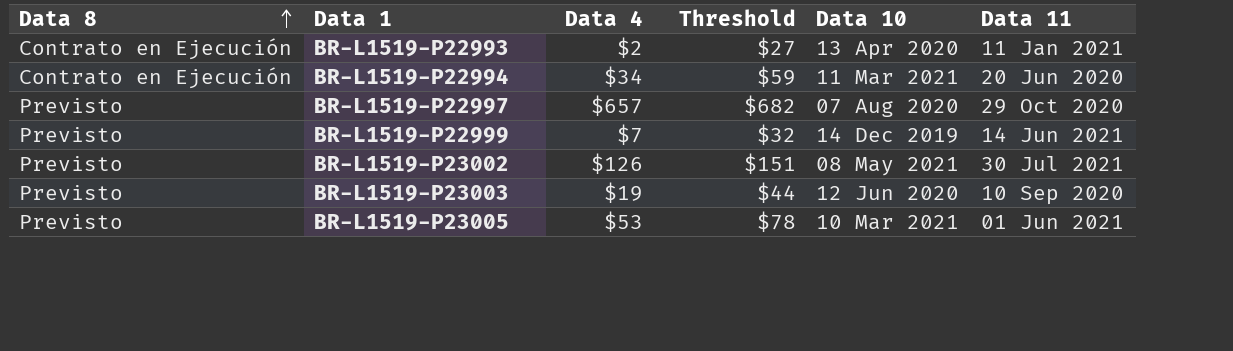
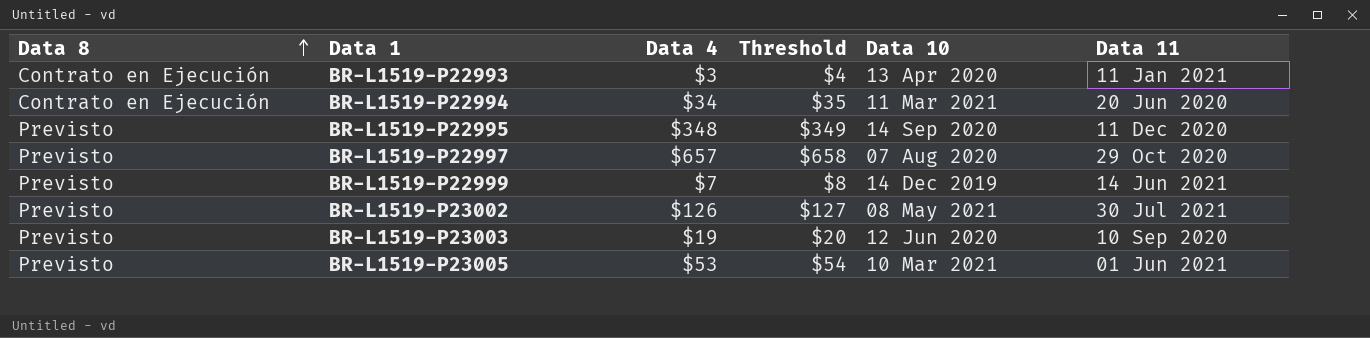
column Threshold | formula: [Data 4] + 25 -> [Data 4] + 1
BR-L1519-P22993 | Data 4: $2 -> $3
row BR-L1519-P22995: none -> Previsto | $348 | $349 | 14 Sep 2020 | 11 Dec 2020

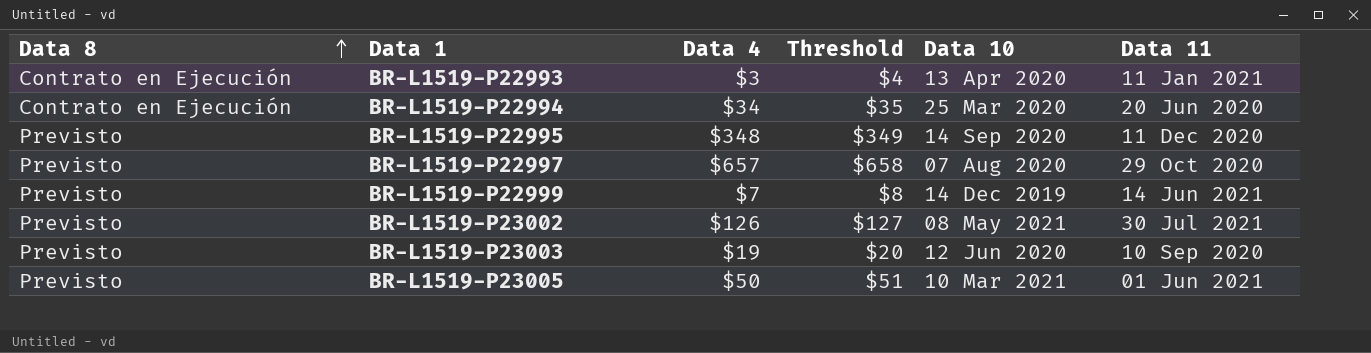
BR-L1519-P22994 | Data 10: 11 Mar 2021 -> 25 Mar 2020
BR-L1519-P23005 | Data 4: $53 -> $50
BR-L1519-P23005 | Threshold: $54 -> $51

